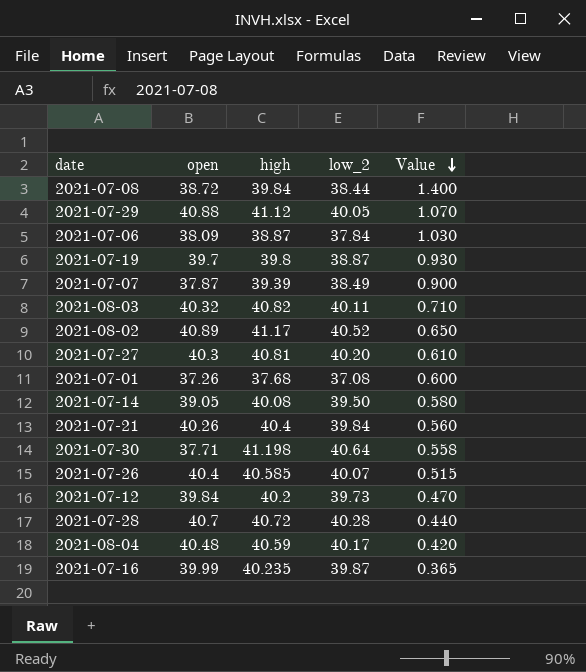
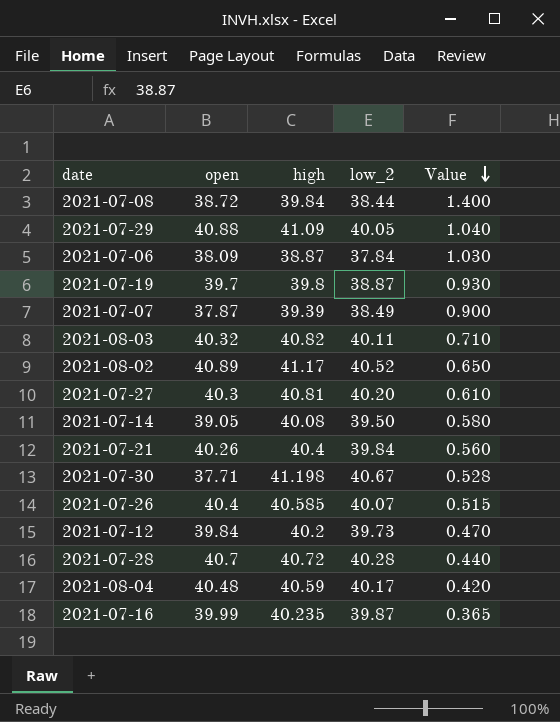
row 2021-07-01: 37.26 | 37.68 | 37.08 | 0.600 -> none
2021-07-29 | high: 41.12 -> 41.09
2021-07-29 | Value: 1.070 -> 1.040
2021-07-30 | low_2: 40.64 -> 40.67
2021-07-30 | Value: 0.558 -> 0.528

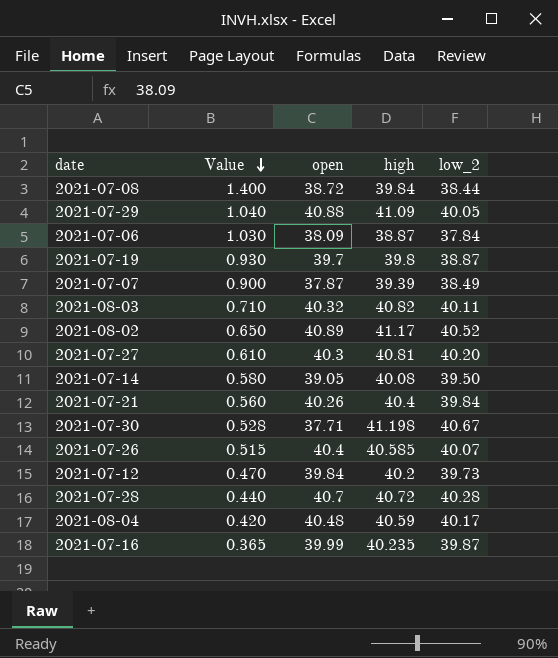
column Value | position: 5 -> 2

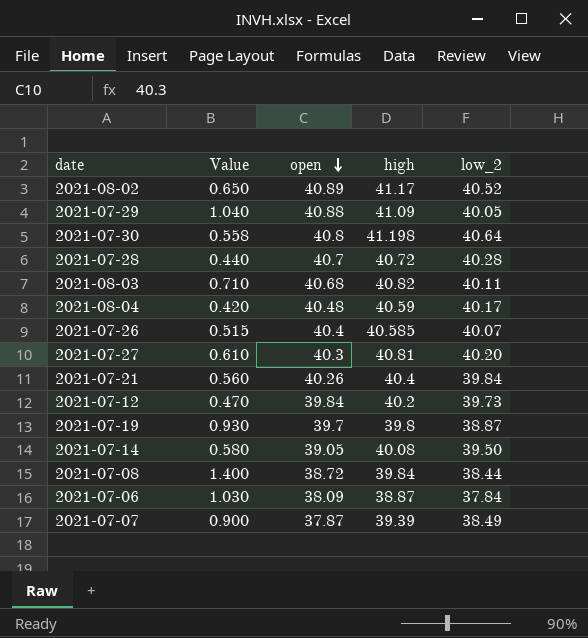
row order: Value descending -> open descending
row 2021-07-16: 0.365 | 39.99 | 40.235 | 39.87 -> none
2021-07-30 | Value: 0.528 -> 0.558
2021-07-30 | open: 37.71 -> 40.8
2021-07-30 | low_2: 40.67 -> 40.64
2021-08-03 | open: 40.32 -> 40.68

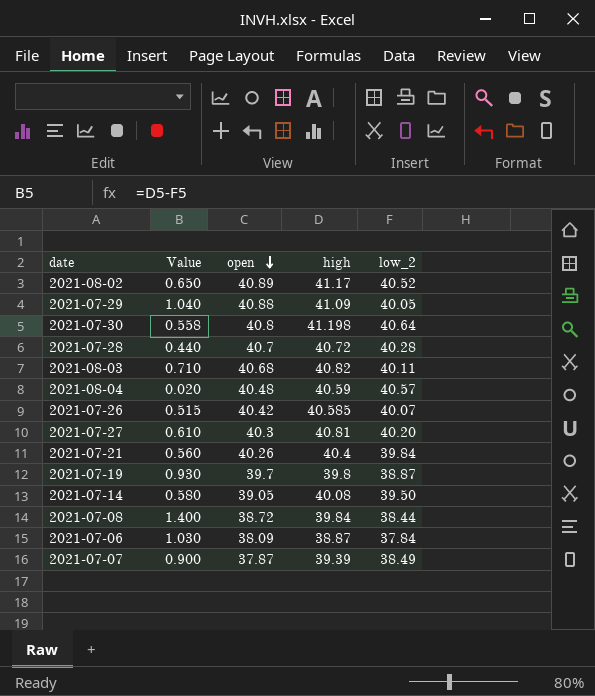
row 2021-07-12: 0.470 | 39.84 | 40.2 | 39.73 -> none
2021-08-04 | Value: 0.420 -> 0.020
2021-08-04 | low_2: 40.17 -> 40.57
2021-07-26 | open: 40.4 -> 40.42

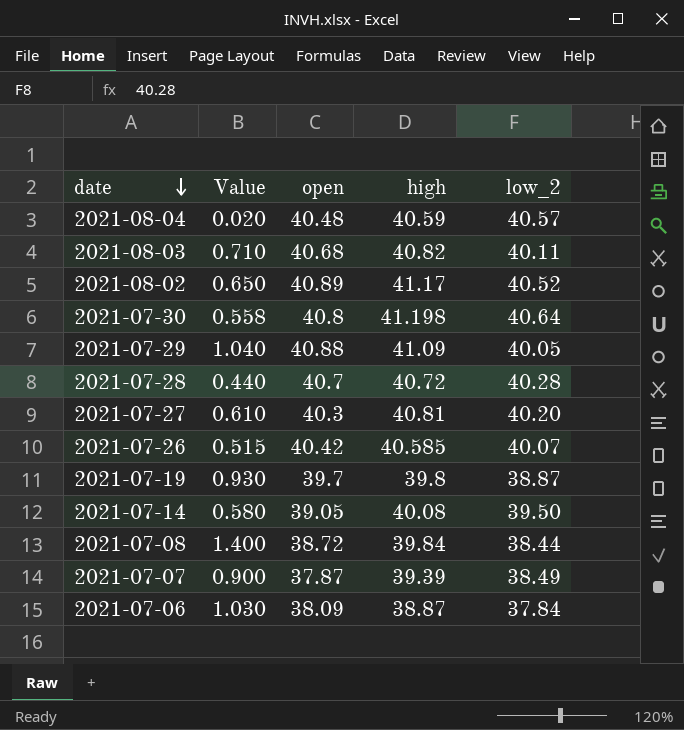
row order: open descending -> date descending
row 2021-07-21: 0.560 | 40.26 | 40.4 | 39.84 -> none

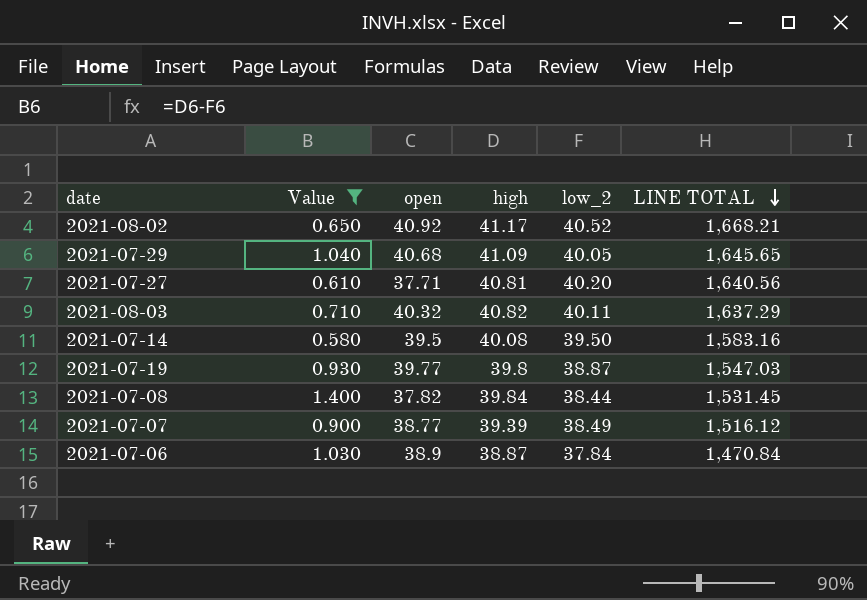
filter: none -> Value >= 0.580
row order: date descending -> LINE TOTAL descending
column LINE TOTAL | formula: none -> [high] * [low_2]
2021-08-02 | open: 40.89 -> 40.92
2021-07-29 | open: 40.88 -> 40.68
2021-07-27 | open: 40.3 -> 37.71
2021-08-03 | open: 40.68 -> 40.32
2021-07-14 | open: 39.05 -> 39.5
2021-07-19 | open: 39.7 -> 39.77
2021-07-08 | open: 38.72 -> 37.82
2021-07-07 | open: 37.87 -> 38.77
2021-07-06 | open: 38.09 -> 38.9

